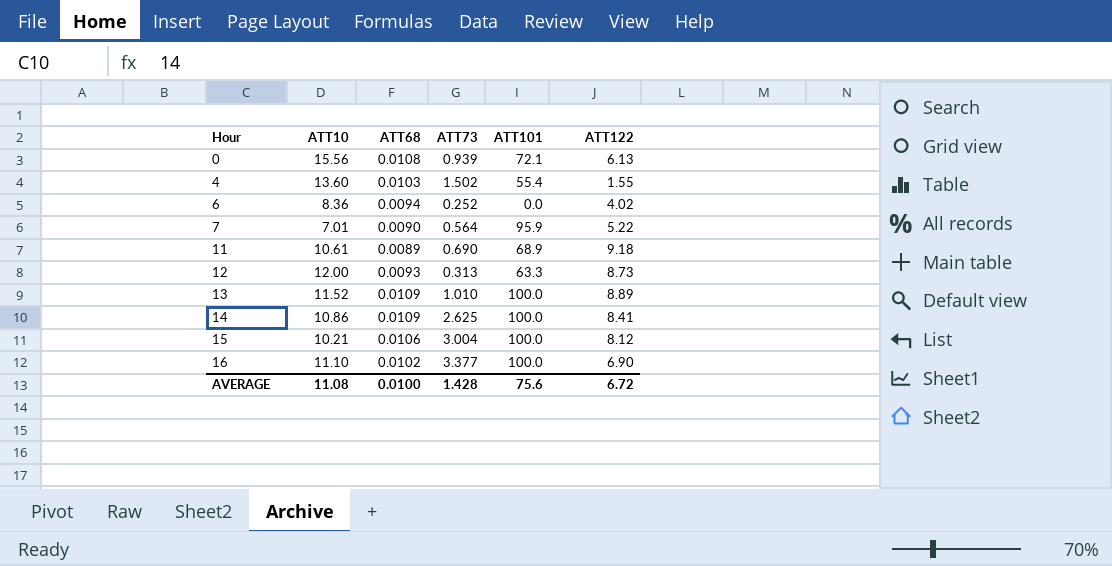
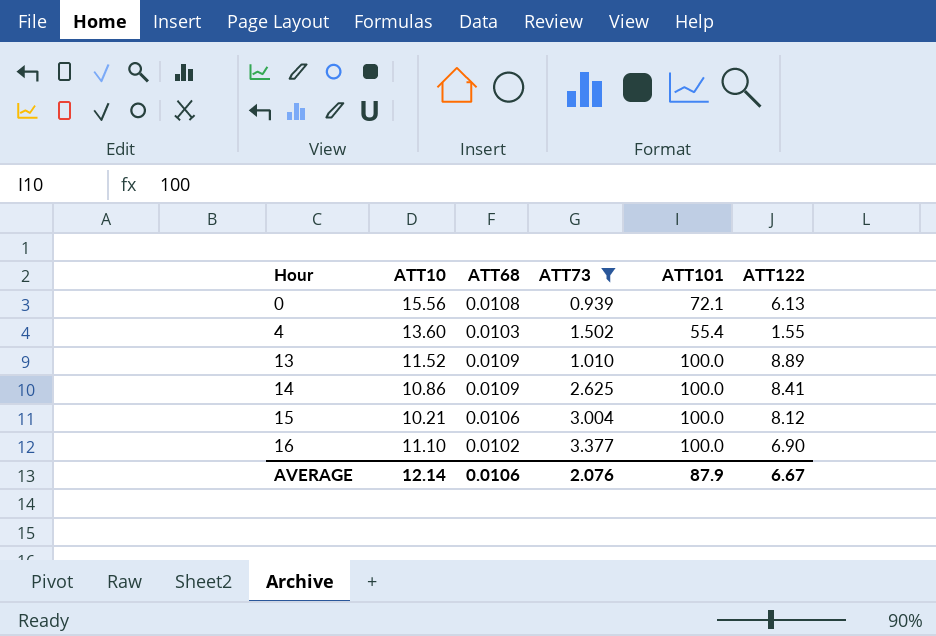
filter: none -> ATT73 >= 0.939
AVERAGE | ATT10: 11.08 -> 12.14
AVERAGE | ATT68: 0.0100 -> 0.0106
AVERAGE | ATT73: 1.428 -> 2.076
AVERAGE | ATT101: 75.6 -> 87.9
AVERAGE | ATT122: 6.72 -> 6.67

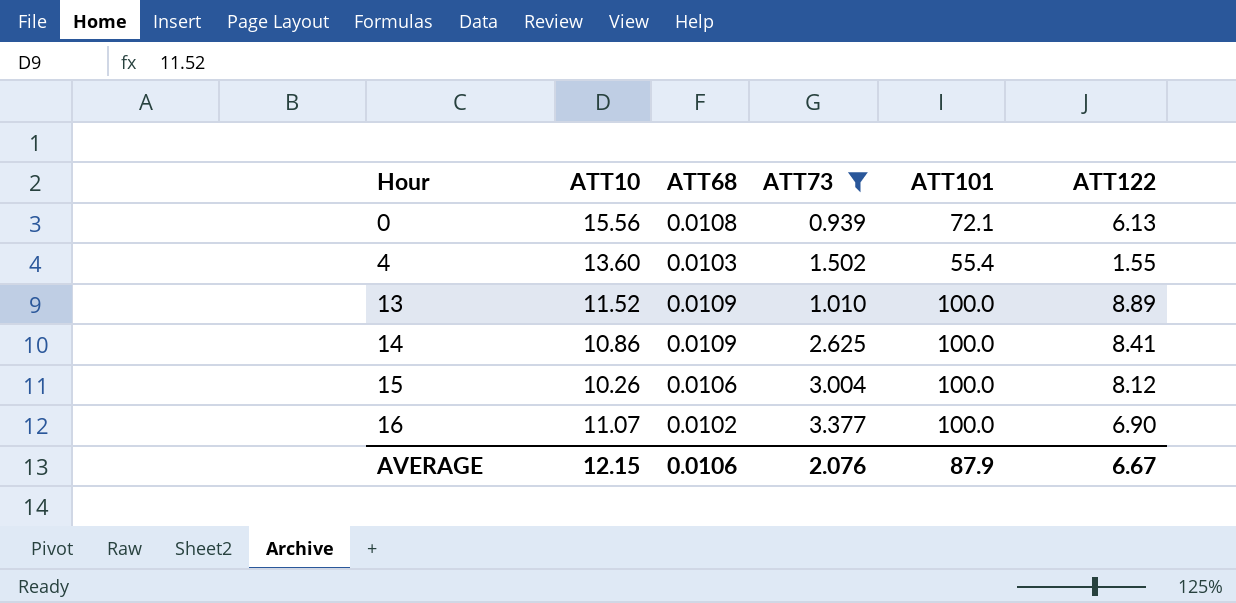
15 | ATT10: 10.21 -> 10.26
16 | ATT10: 11.10 -> 11.07
AVERAGE | ATT10: 12.14 -> 12.15

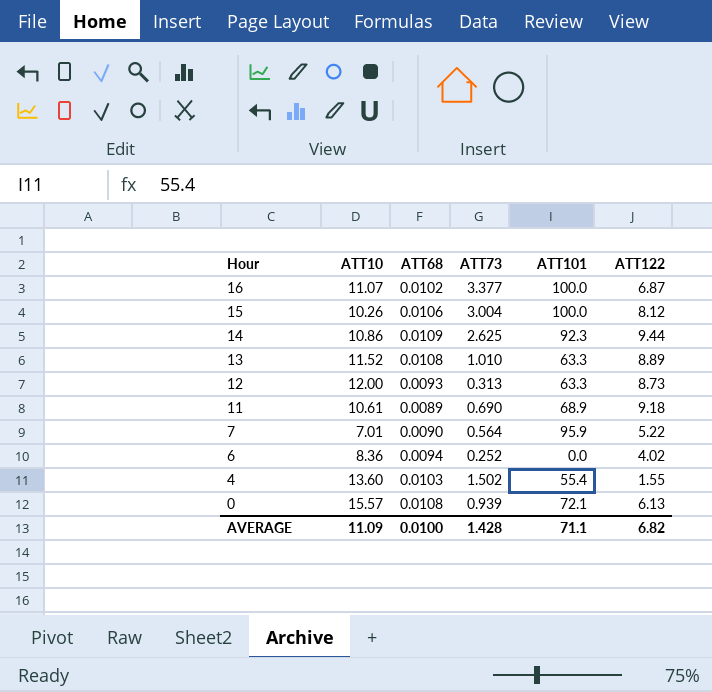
filter: ATT73 >= 0.939 -> none
row order: Hour ascending -> Hour descending
16 | ATT122: 6.90 -> 6.87
14 | ATT101: 100.0 -> 92.3
14 | ATT122: 8.41 -> 9.44
13 | ATT68: 0.0109 -> 0.0108
13 | ATT101: 100.0 -> 63.3
0 | ATT10: 15.56 -> 15.57
AVERAGE | ATT10: 12.15 -> 11.09
AVERAGE | ATT68: 0.0106 -> 0.0100
AVERAGE | ATT73: 2.076 -> 1.428
AVERAGE | ATT101: 87.9 -> 71.1
AVERAGE | ATT122: 6.67 -> 6.82

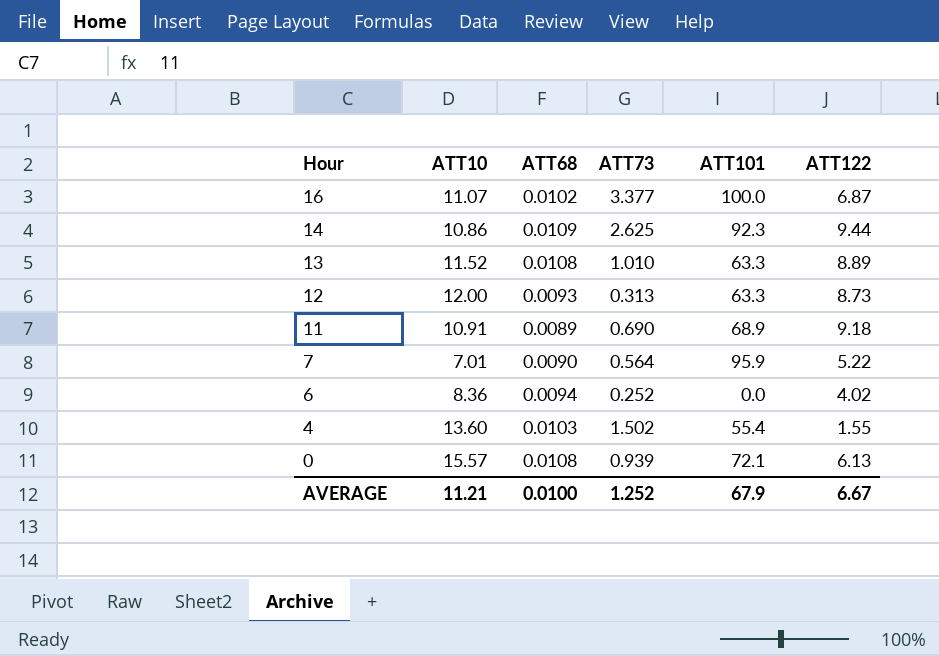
row 15: 10.26 | 0.0106 | 3.004 | 100.0 | 8.12 -> none
11 | ATT10: 10.61 -> 10.91
AVERAGE | ATT10: 11.09 -> 11.21
AVERAGE | ATT73: 1.428 -> 1.252
AVERAGE | ATT101: 71.1 -> 67.9
AVERAGE | ATT122: 6.82 -> 6.67

